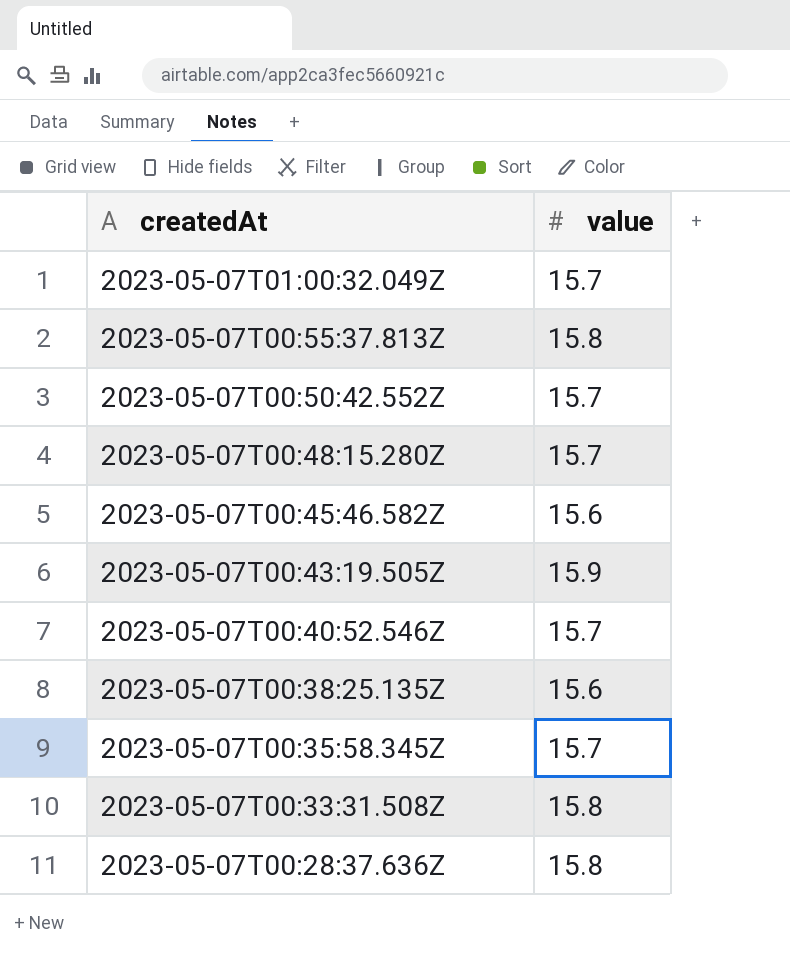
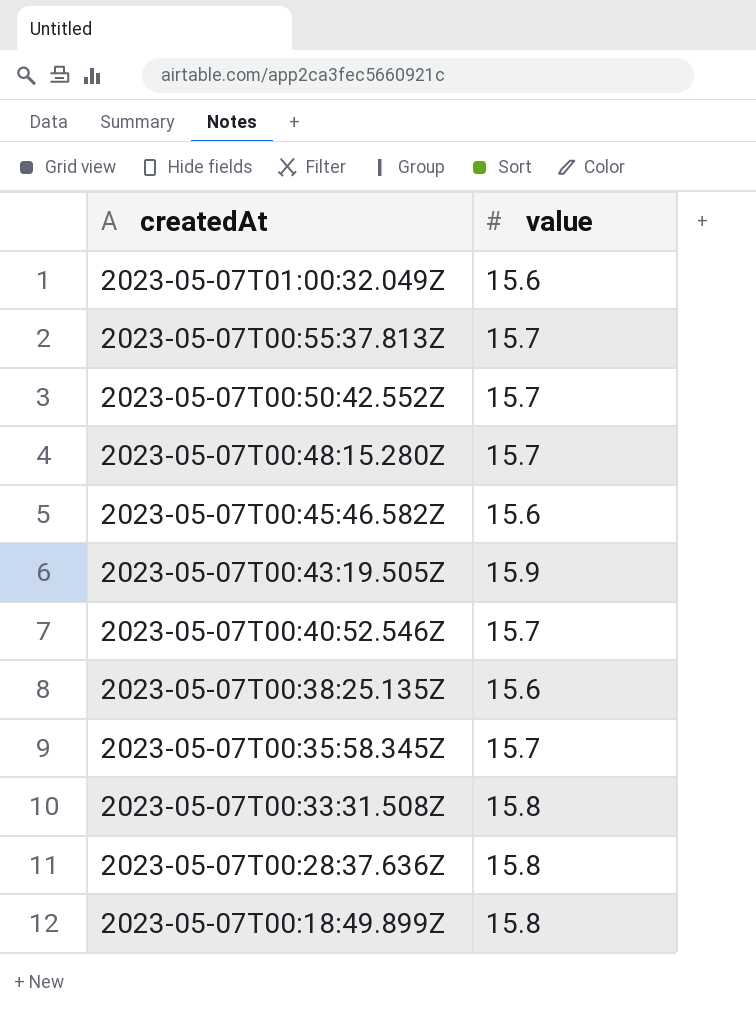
2023-05-07T01:00:32.049Z | value: 15.7 -> 15.6
2023-05-07T00:55:37.813Z | value: 15.8 -> 15.7
row 2023-05-07T00:18:49.899Z: none -> 15.8

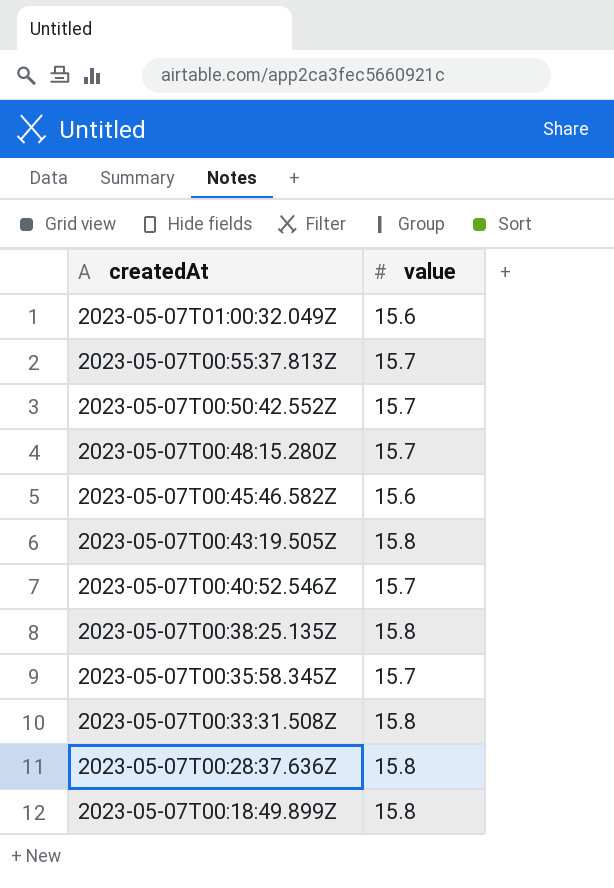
2023-05-07T00:43:19.505Z | value: 15.9 -> 15.8
2023-05-07T00:38:25.135Z | value: 15.6 -> 15.8

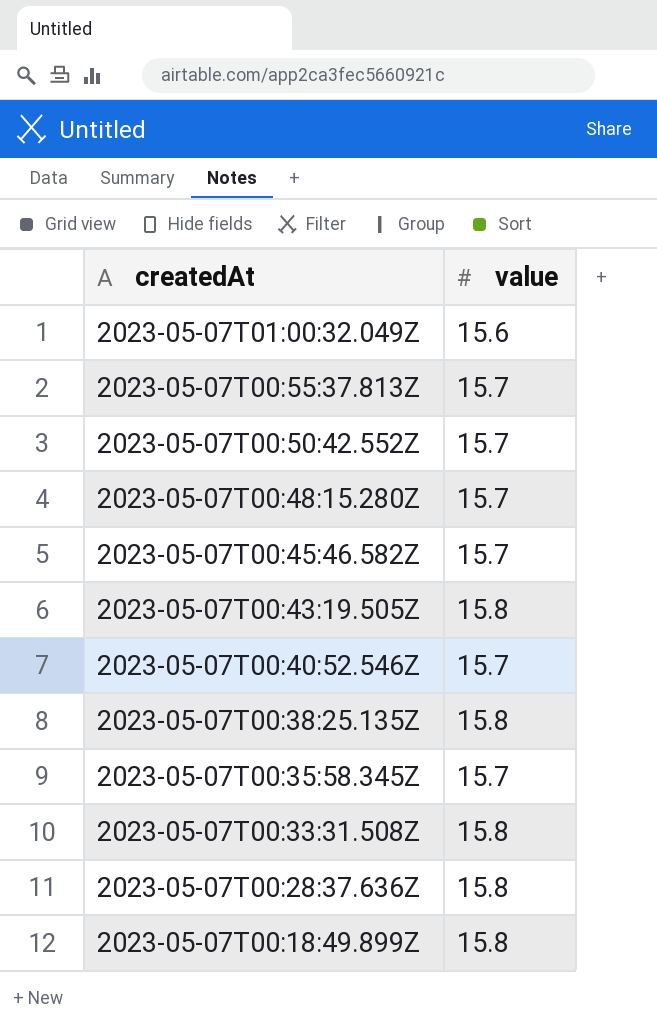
2023-05-07T00:45:46.582Z | value: 15.6 -> 15.7

